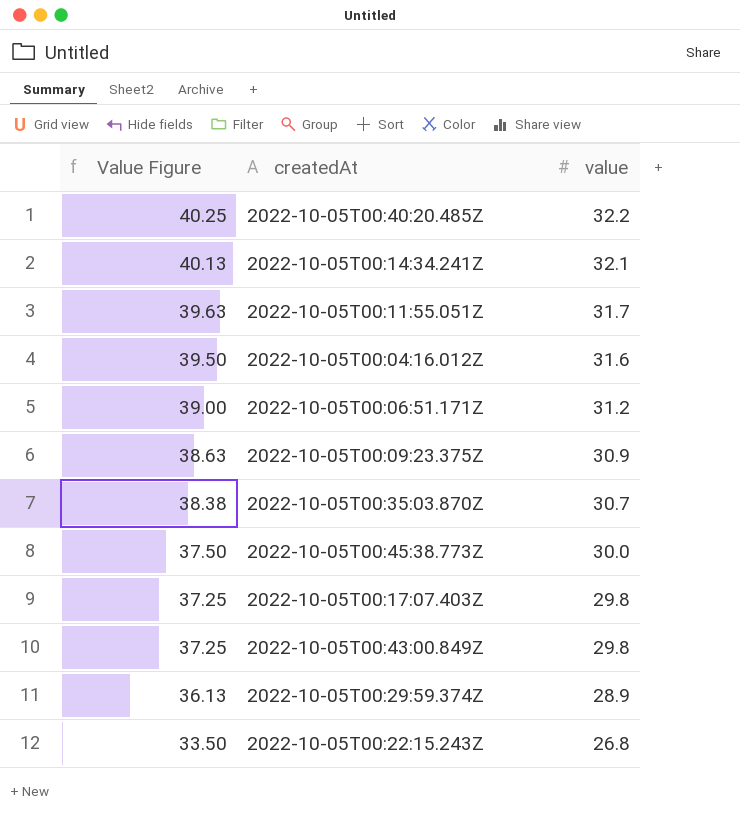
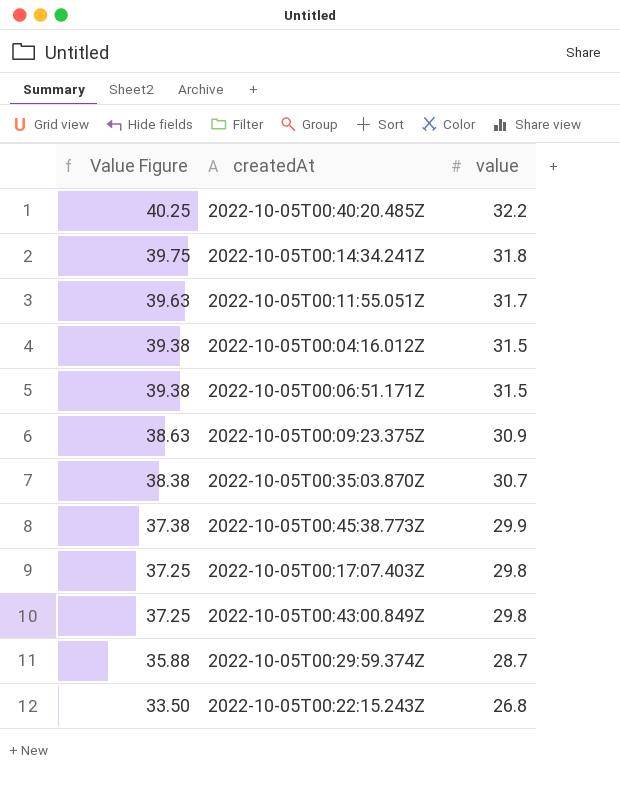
2022-10-05T00:14:34.241Z | Value Figure: 40.13 -> 39.75
2022-10-05T00:14:34.241Z | value: 32.1 -> 31.8
2022-10-05T00:04:16.012Z | Value Figure: 39.50 -> 39.38
2022-10-05T00:04:16.012Z | value: 31.6 -> 31.5
2022-10-05T00:06:51.171Z | Value Figure: 39.00 -> 39.38
2022-10-05T00:06:51.171Z | value: 31.2 -> 31.5
2022-10-05T00:45:38.773Z | Value Figure: 37.50 -> 37.38
2022-10-05T00:45:38.773Z | value: 30.0 -> 29.9
2022-10-05T00:29:59.374Z | Value Figure: 36.13 -> 35.88
2022-10-05T00:29:59.374Z | value: 28.9 -> 28.7

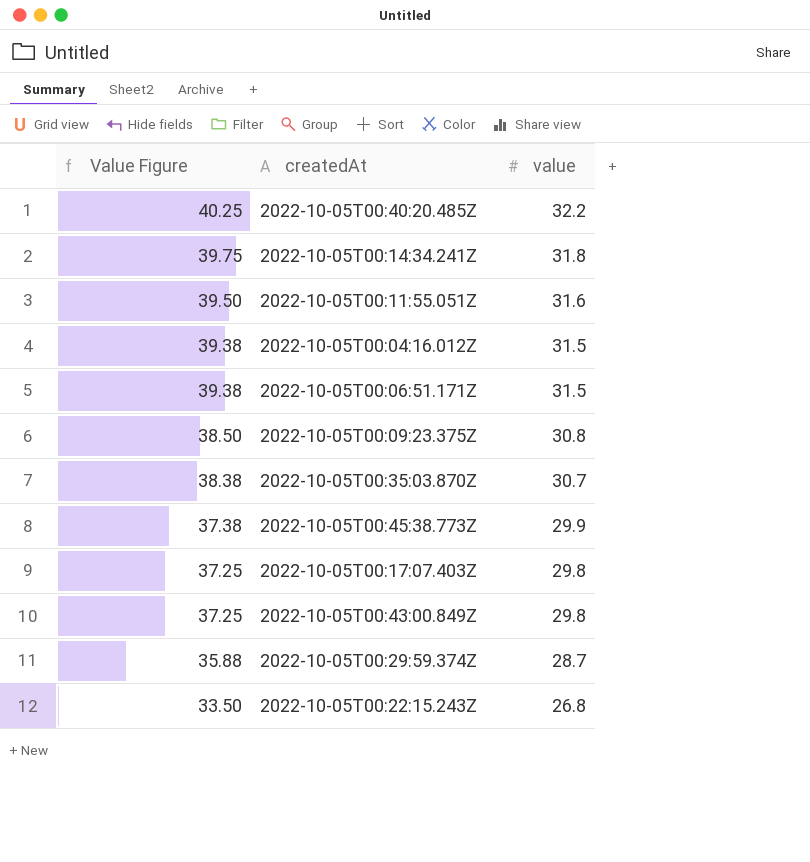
2022-10-05T00:11:55.051Z | Value Figure: 39.63 -> 39.50
2022-10-05T00:11:55.051Z | value: 31.7 -> 31.6
2022-10-05T00:09:23.375Z | Value Figure: 38.63 -> 38.50
2022-10-05T00:09:23.375Z | value: 30.9 -> 30.8

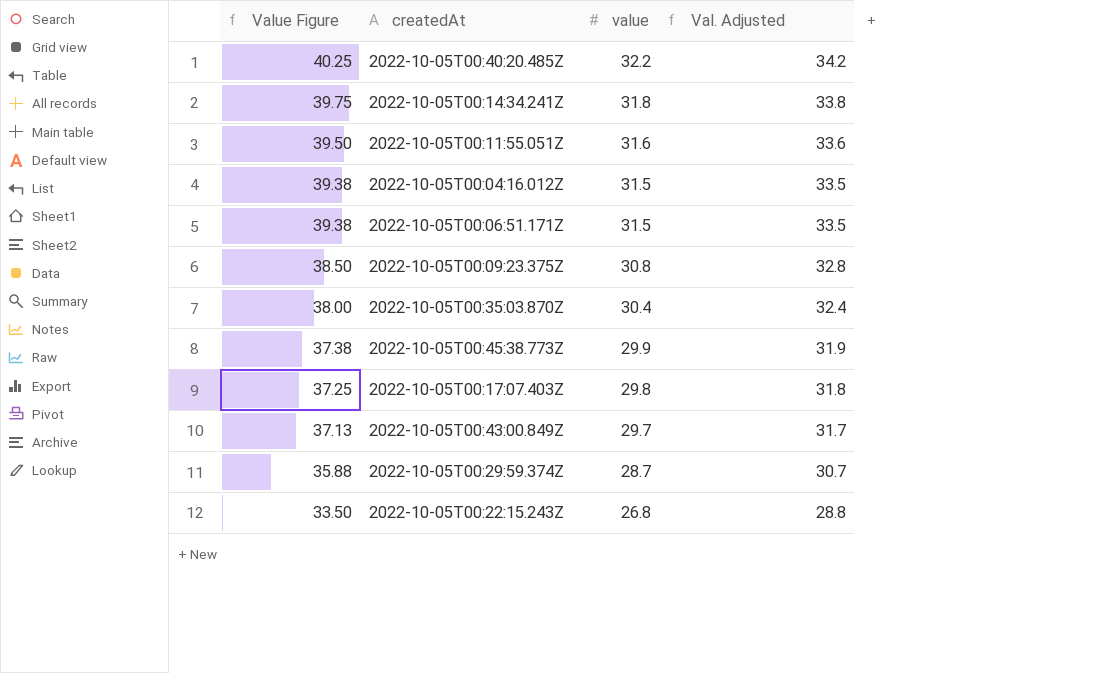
column Val. Adjusted | formula: none -> [value] + 2
2022-10-05T00:35:03.870Z | Value Figure: 38.38 -> 38.00
2022-10-05T00:35:03.870Z | value: 30.7 -> 30.4
2022-10-05T00:43:00.849Z | Value Figure: 37.25 -> 37.13
2022-10-05T00:43:00.849Z | value: 29.8 -> 29.7

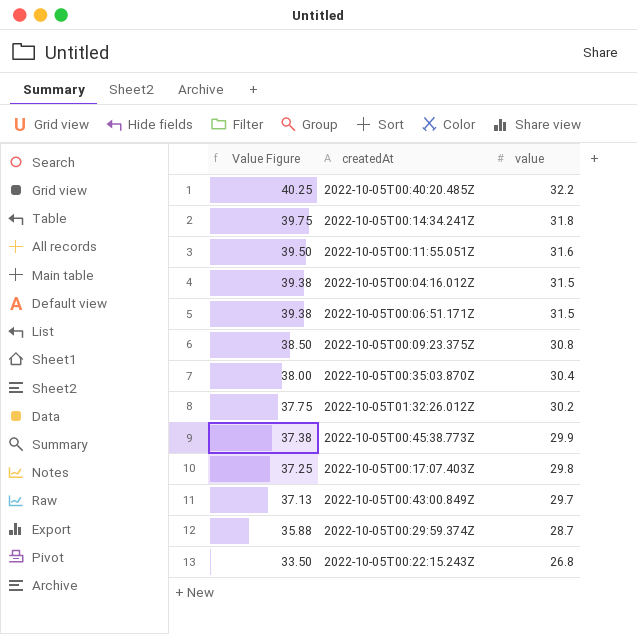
column Val. Adjusted | formula: [value] + 2 -> none
row 2022-10-05T01:32:26.012Z: none -> 37.75 | 30.2

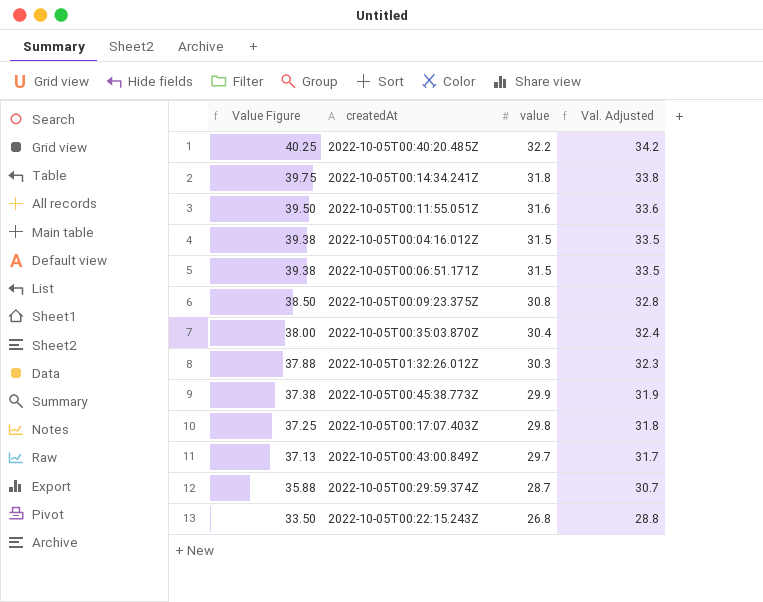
column Val. Adjusted | formula: none -> [value] + 2
2022-10-05T01:32:26.012Z | Value Figure: 37.75 -> 37.88
2022-10-05T01:32:26.012Z | value: 30.2 -> 30.3

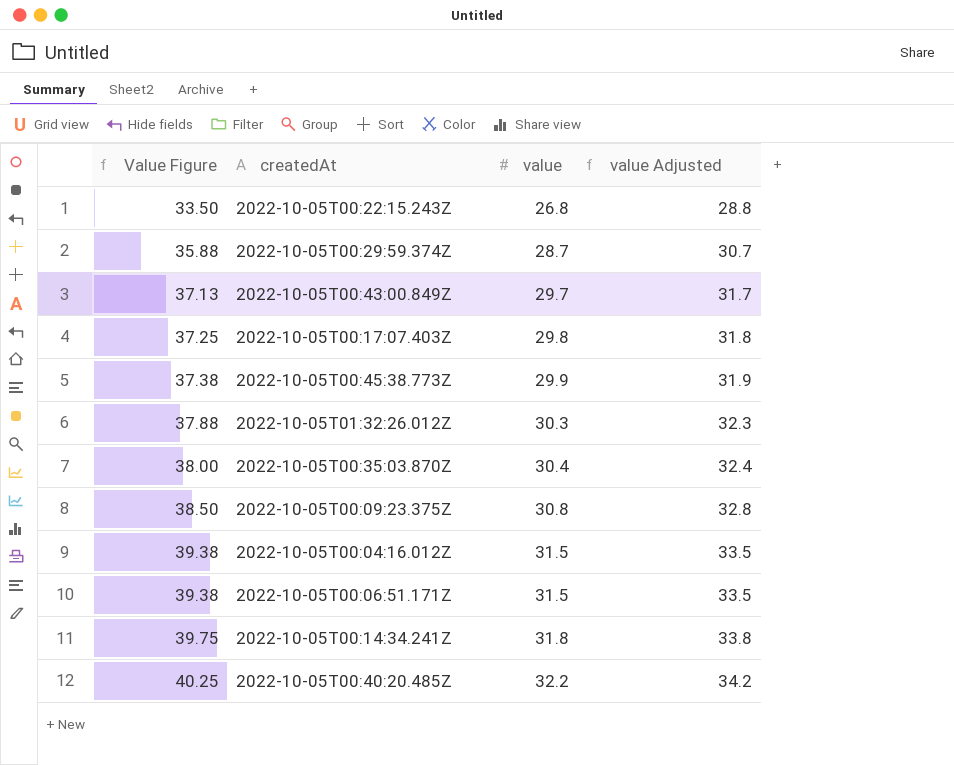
row order: Value Figure descending -> Value Figure ascending
column name: Val. Adjusted -> value Adjusted
row 2022-10-05T00:11:55.051Z: 39.50 | 31.6 | 33.6 -> none

